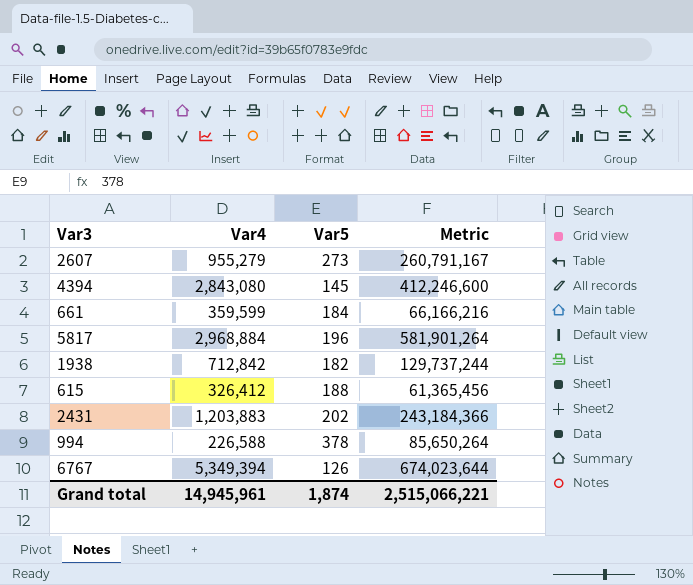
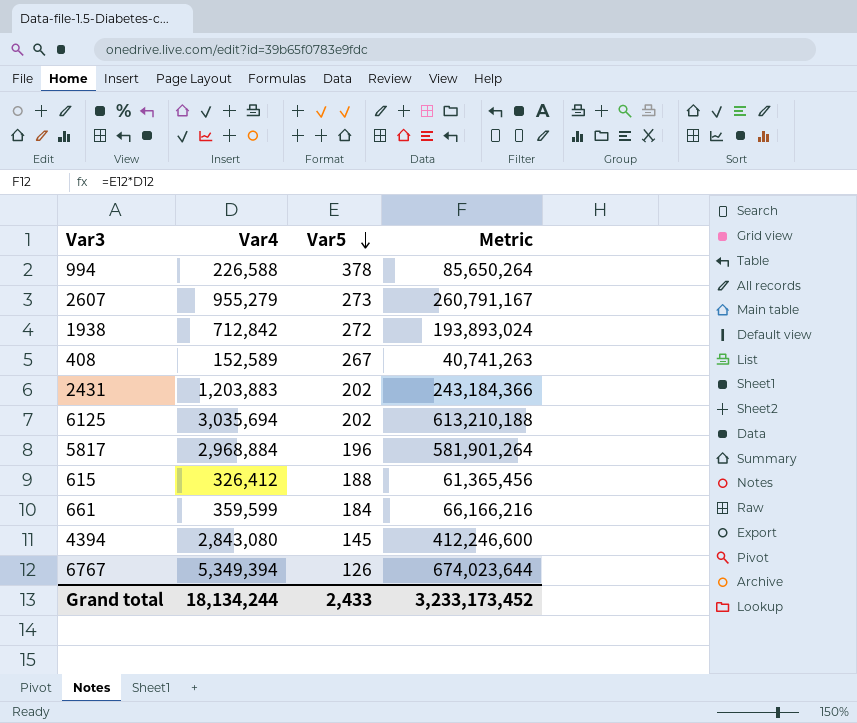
row order: none -> Var5 descending
1938 | Var5: 182 -> 272
1938 | Metric: 129,737,244 -> 193,893,024
row 408: none -> 152,589 | 267 | 40,741,263
row 6125: none -> 3,035,694 | 202 | 613,210,188
Grand total | Var4: 14,945,961 -> 18,134,244
Grand total | Var5: 1,874 -> 2,433
Grand total | Metric: 2,515,066,221 -> 3,233,173,452

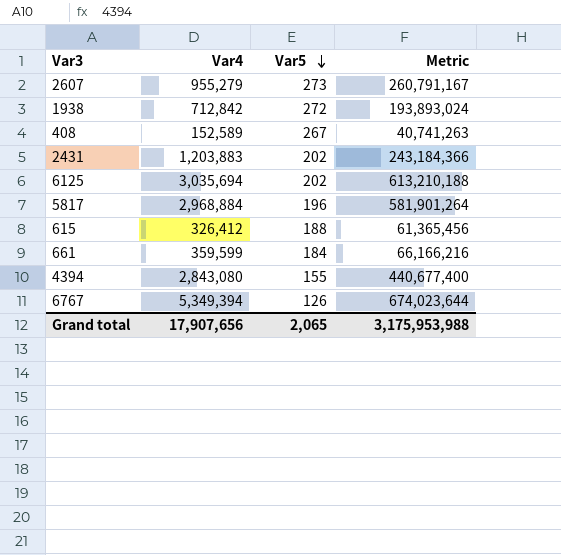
row 994: 226,588 | 378 | 85,650,264 -> none
4394 | Var5: 145 -> 155
4394 | Metric: 412,246,600 -> 440,677,400
Grand total | Var4: 18,134,244 -> 17,907,656
Grand total | Var5: 2,433 -> 2,065
Grand total | Metric: 3,233,173,452 -> 3,175,953,988

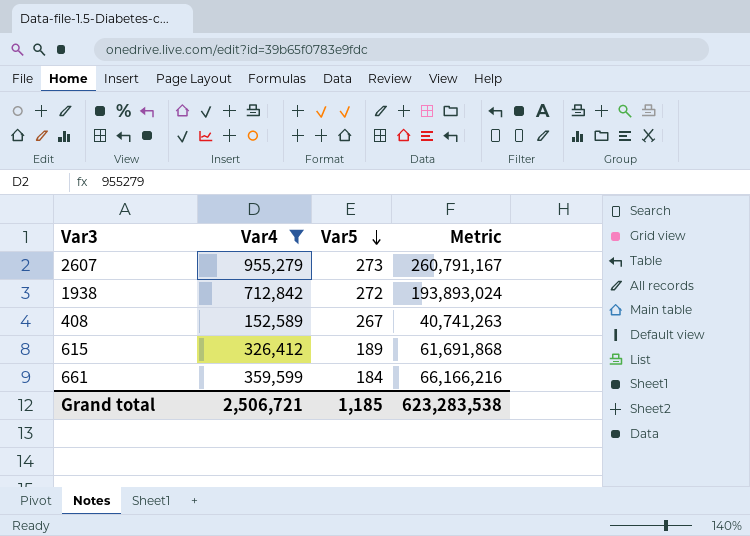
filter: none -> Var4 <= 955,279
615 | Var5: 188 -> 189
615 | Metric: 61,365,456 -> 61,691,868
Grand total | Var4: 17,907,656 -> 2,506,721
Grand total | Var5: 2,065 -> 1,185
Grand total | Metric: 3,175,953,988 -> 623,283,538

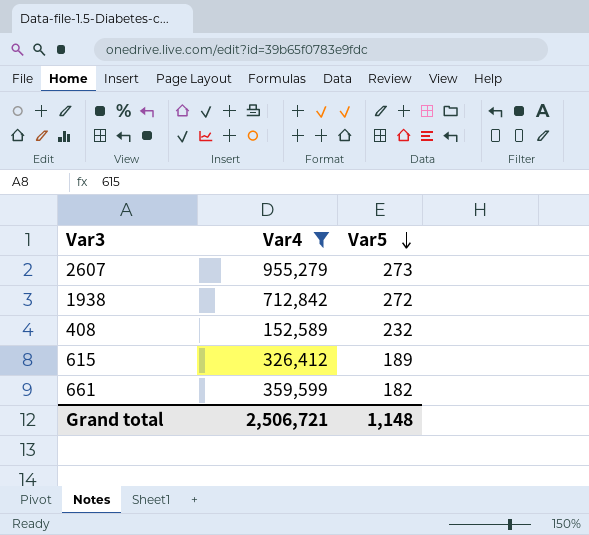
column Metric | formula: [Var4] * [Var5] -> none
408 | Var5: 267 -> 232
661 | Var5: 184 -> 182
Grand total | Var5: 1,185 -> 1,148

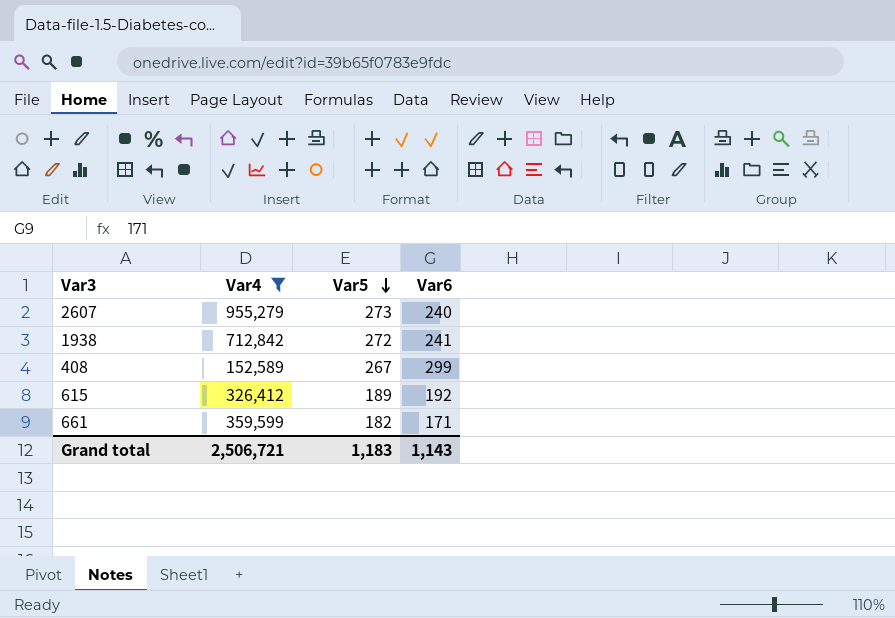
column Var6 | position: none -> 4
408 | Var5: 232 -> 267
Grand total | Var5: 1,148 -> 1,183

